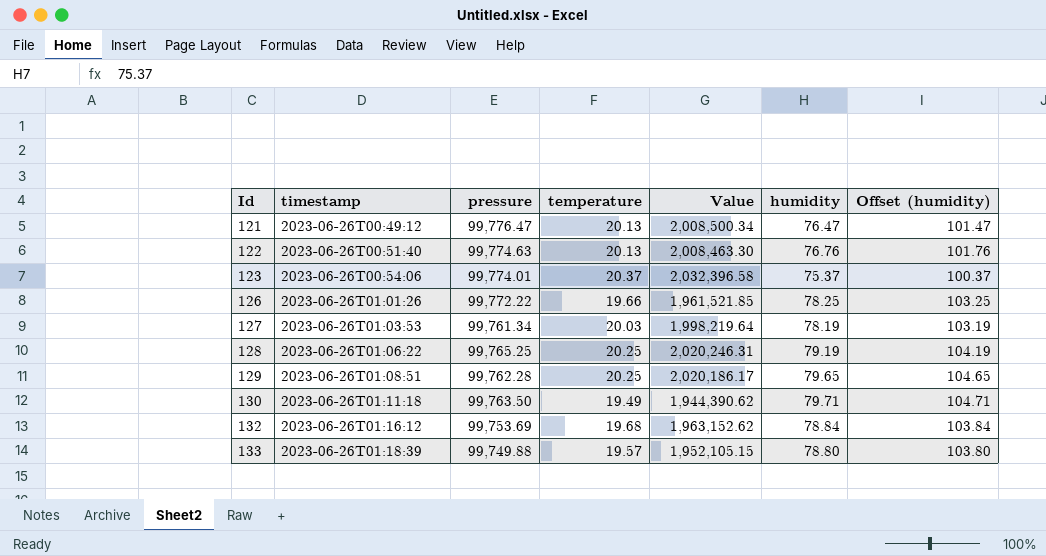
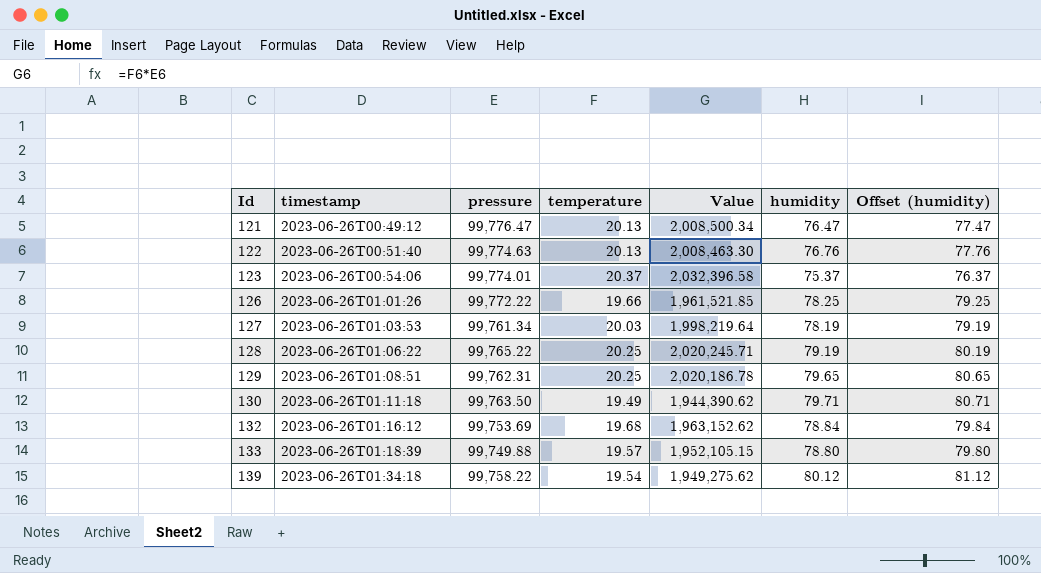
column Offset (humidity) | formula: [humidity] + 25 -> [humidity] + 1
128 | pressure: 99,765.25 -> 99,765.22
128 | Value: 2,020,246.31 -> 2,020,245.71
129 | pressure: 99,762.28 -> 99,762.31
129 | Value: 2,020,186.17 -> 2,020,186.78
row 139: none -> 2023-06-26T01:34:18 | 99,758.22 | 19.54 | 1,949,275.62 | 80.12 | 81.12

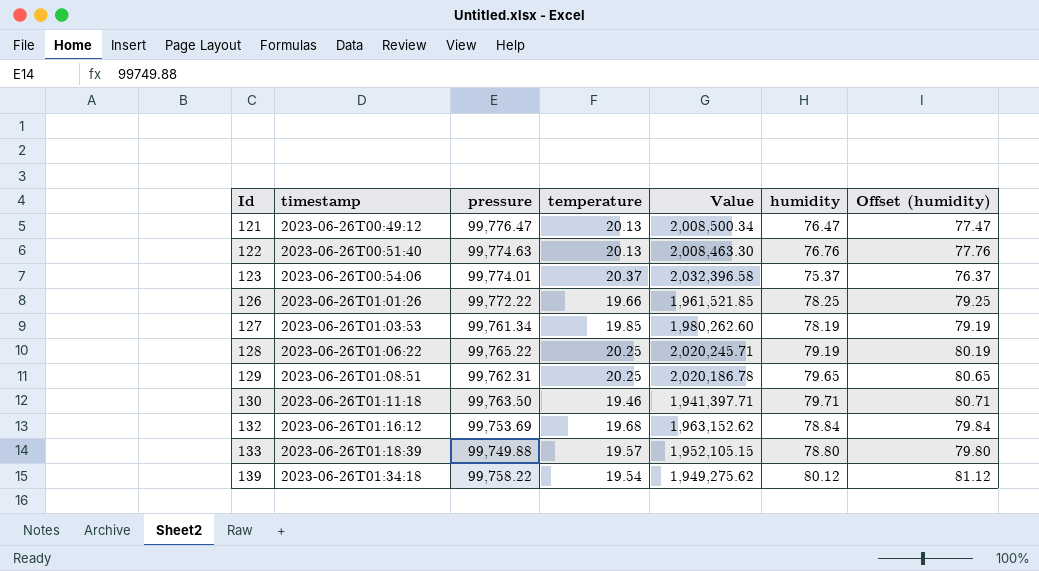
127 | temperature: 20.03 -> 19.85
127 | Value: 1,998,219.64 -> 1,980,262.60
130 | temperature: 19.49 -> 19.46
130 | Value: 1,944,390.62 -> 1,941,397.71

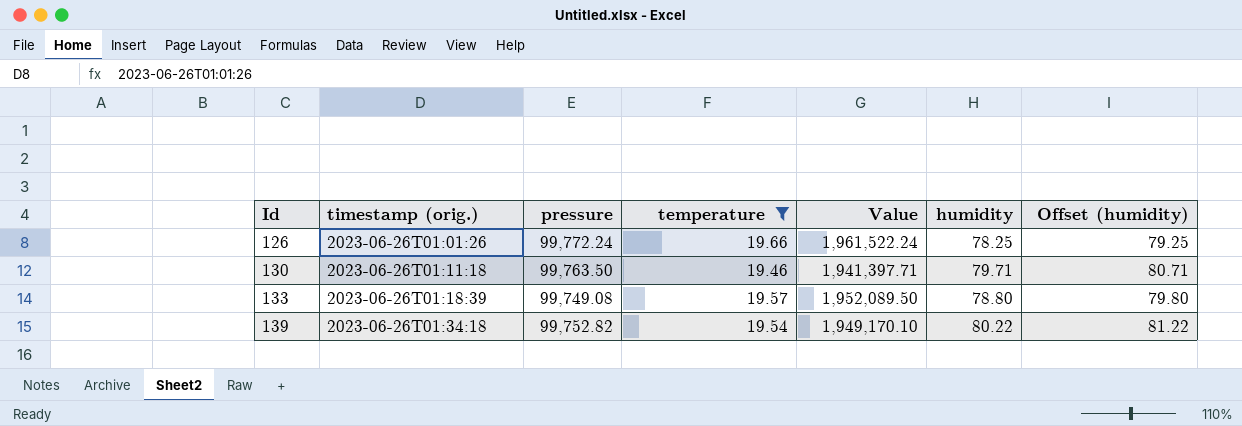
filter: none -> temperature <= 19.66
column name: timestamp -> timestamp (orig.)
126 | pressure: 99,772.22 -> 99,772.24
126 | Value: 1,961,521.85 -> 1,961,522.24
133 | pressure: 99,749.88 -> 99,749.08
133 | Value: 1,952,105.15 -> 1,952,089.50
139 | pressure: 99,758.22 -> 99,752.82
139 | Value: 1,949,275.62 -> 1,949,170.10
139 | humidity: 80.12 -> 80.22
139 | Offset (humidity): 81.12 -> 81.22

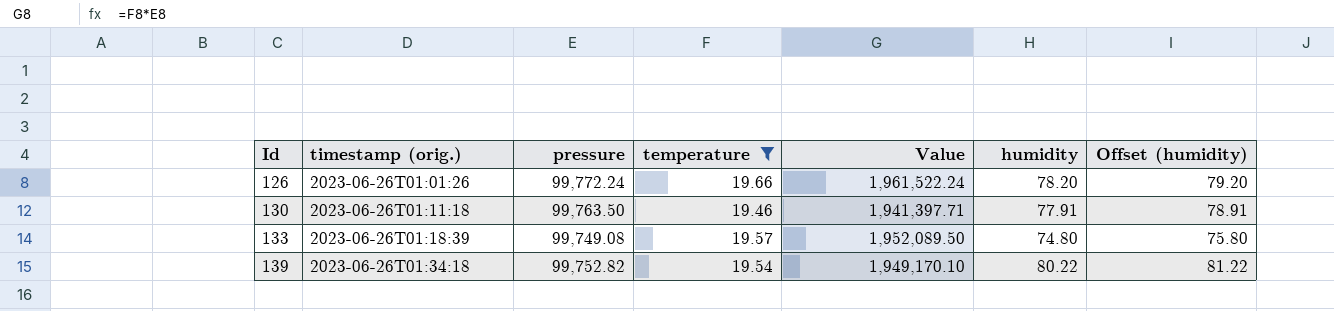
126 | humidity: 78.25 -> 78.20
126 | Offset (humidity): 79.25 -> 79.20
130 | humidity: 79.71 -> 77.91
130 | Offset (humidity): 80.71 -> 78.91
133 | humidity: 78.80 -> 74.80
133 | Offset (humidity): 79.80 -> 75.80

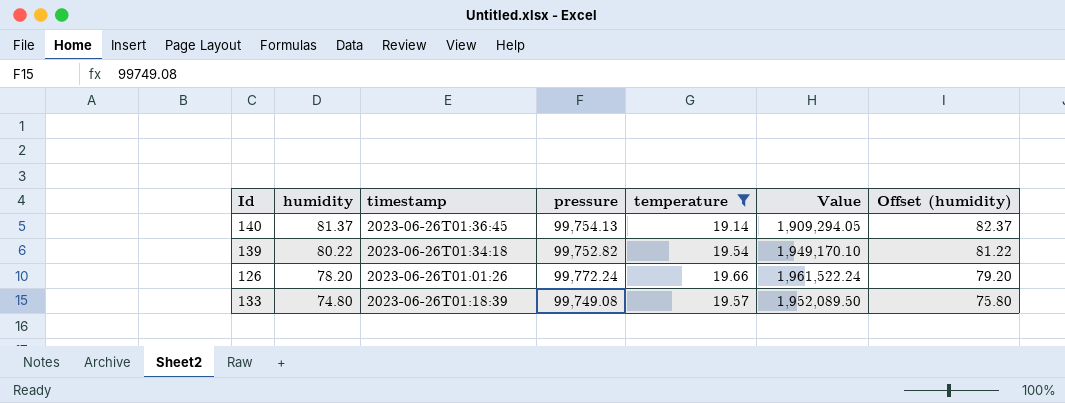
row order: Id ascending -> humidity descending
column humidity | position: 6 -> 2
column name: timestamp (orig.) -> timestamp
row 130: 2023-06-26T01:11:18 | 99,763.50 | 19.46 | 1,941,397.71 | 77.91 | 78.91 -> none
row 140: none -> 81.37 | 2023-06-26T01:36:45 | 99,754.13 | 19.14 | 1,909,294.05 | 82.37

